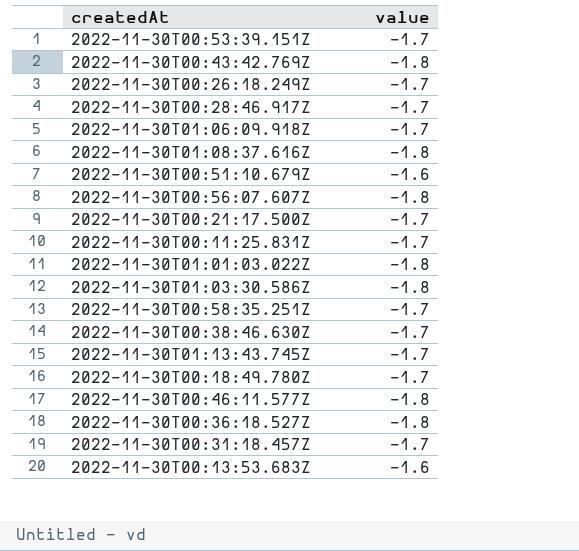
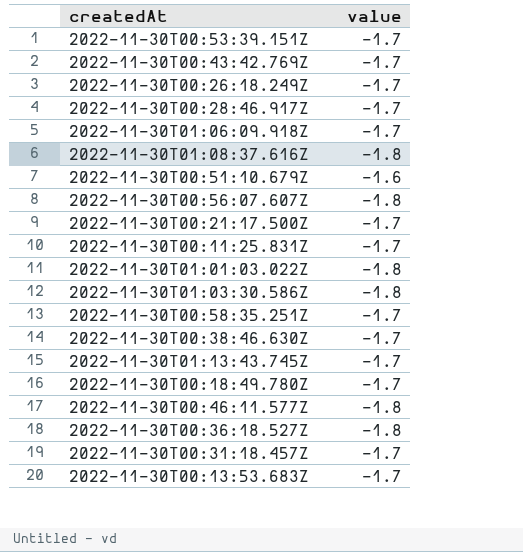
2022-11-30T00:43:42.769Z | value: -1.8 -> -1.7
2022-11-30T00:13:53.683Z | value: -1.6 -> -1.7

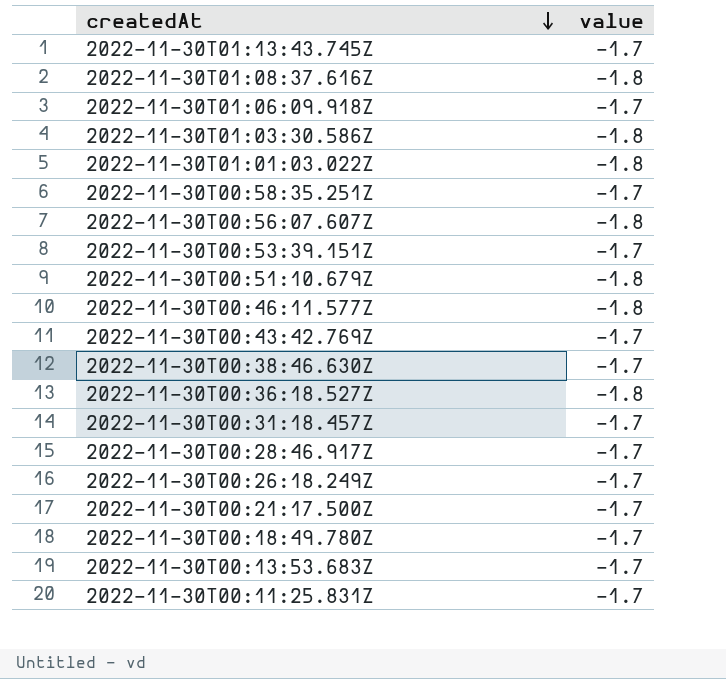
row order: none -> createdAt descending
2022-11-30T00:51:10.679Z | value: -1.6 -> -1.8

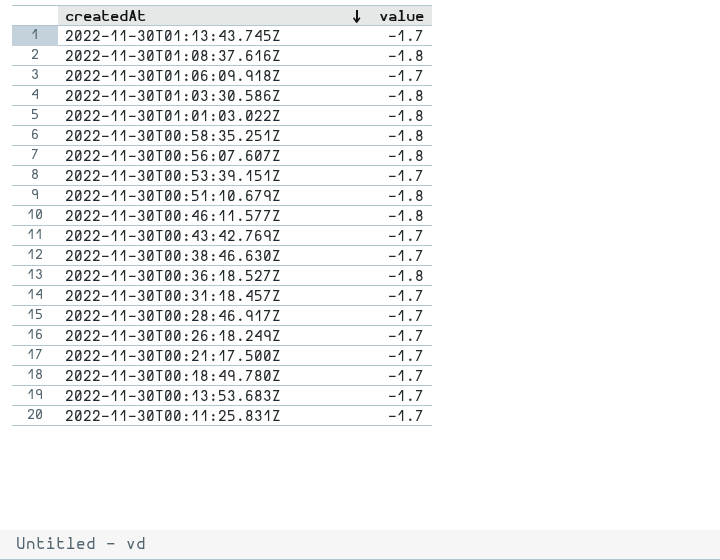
2022-11-30T00:58:35.251Z | value: -1.7 -> -1.8

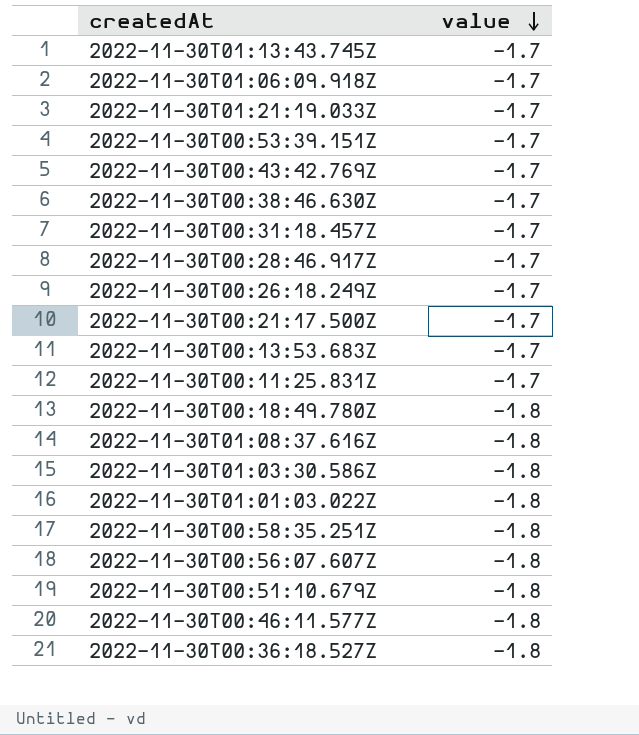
row order: createdAt descending -> value descending
row 2022-11-30T01:21:19.033Z: none -> -1.7
2022-11-30T00:18:49.780Z | value: -1.7 -> -1.8

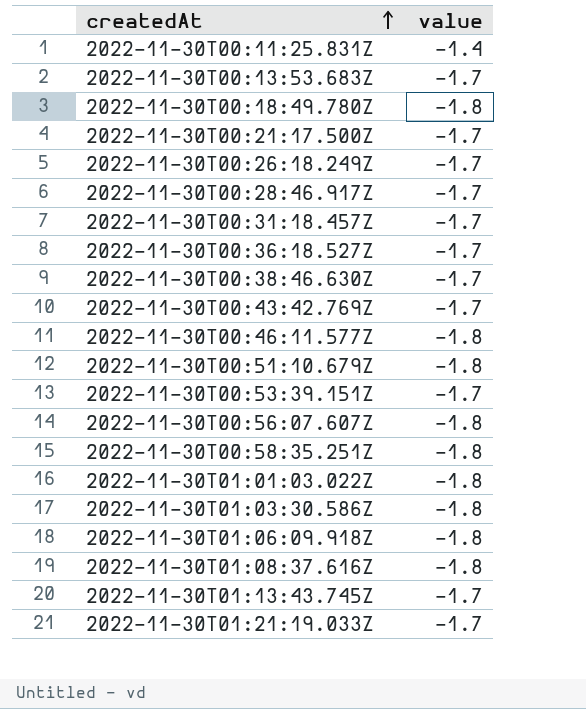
row order: value descending -> createdAt ascending
2022-11-30T00:11:25.831Z | value: -1.7 -> -1.4
2022-11-30T00:36:18.527Z | value: -1.8 -> -1.7
2022-11-30T01:06:09.918Z | value: -1.7 -> -1.8

